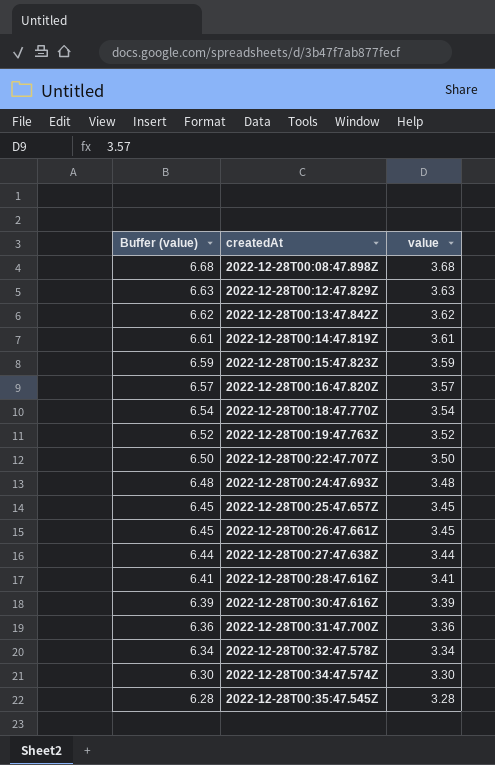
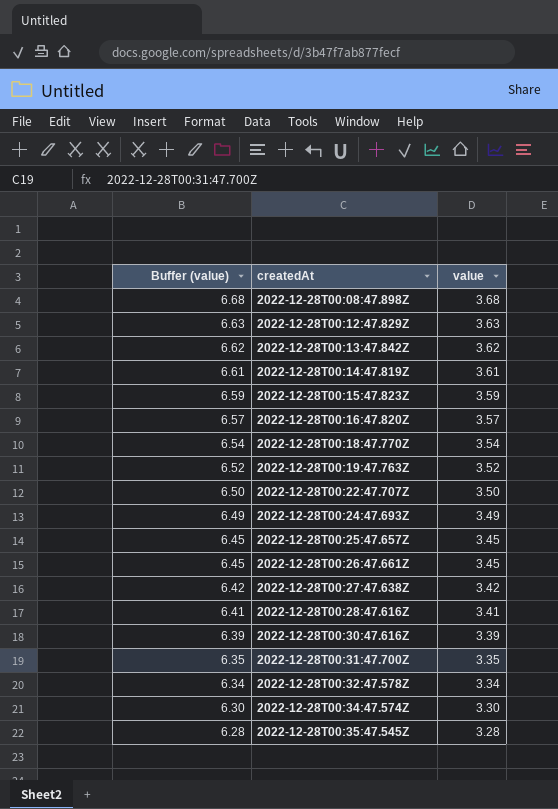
2022-12-28T00:24:47.693Z | Buffer (value): 6.48 -> 6.49
2022-12-28T00:24:47.693Z | value: 3.48 -> 3.49
2022-12-28T00:27:47.638Z | Buffer (value): 6.44 -> 6.42
2022-12-28T00:27:47.638Z | value: 3.44 -> 3.42
2022-12-28T00:31:47.700Z | Buffer (value): 6.36 -> 6.35
2022-12-28T00:31:47.700Z | value: 3.36 -> 3.35

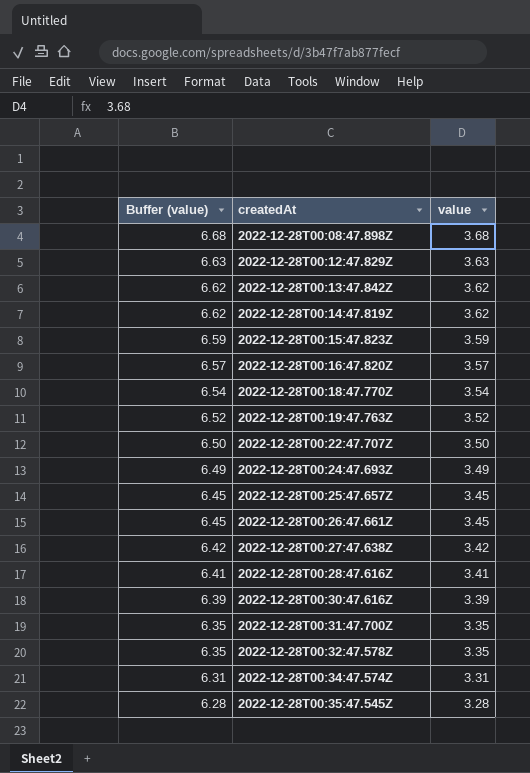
2022-12-28T00:14:47.819Z | Buffer (value): 6.61 -> 6.62
2022-12-28T00:14:47.819Z | value: 3.61 -> 3.62
2022-12-28T00:32:47.578Z | Buffer (value): 6.34 -> 6.35
2022-12-28T00:32:47.578Z | value: 3.34 -> 3.35
2022-12-28T00:34:47.574Z | Buffer (value): 6.30 -> 6.31
2022-12-28T00:34:47.574Z | value: 3.30 -> 3.31

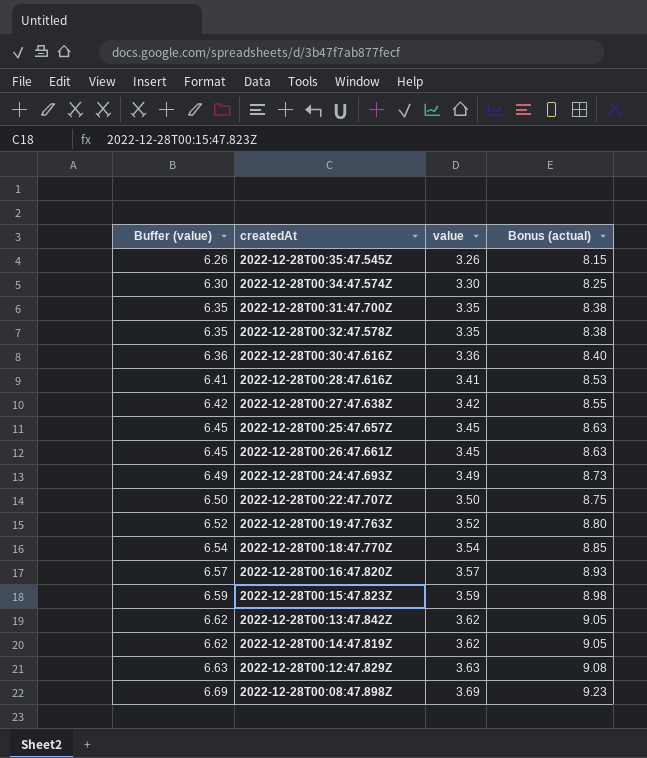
row order: Buffer (value) descending -> Buffer (value) ascending
column Bonus (actual) | formula: none -> [value] * 2.5
2022-12-28T00:35:47.545Z | Buffer (value): 6.28 -> 6.26
2022-12-28T00:35:47.545Z | value: 3.28 -> 3.26
2022-12-28T00:34:47.574Z | Buffer (value): 6.31 -> 6.30
2022-12-28T00:34:47.574Z | value: 3.31 -> 3.30
2022-12-28T00:30:47.616Z | Buffer (value): 6.39 -> 6.36
2022-12-28T00:30:47.616Z | value: 3.39 -> 3.36
2022-12-28T00:08:47.898Z | Buffer (value): 6.68 -> 6.69
2022-12-28T00:08:47.898Z | value: 3.68 -> 3.69

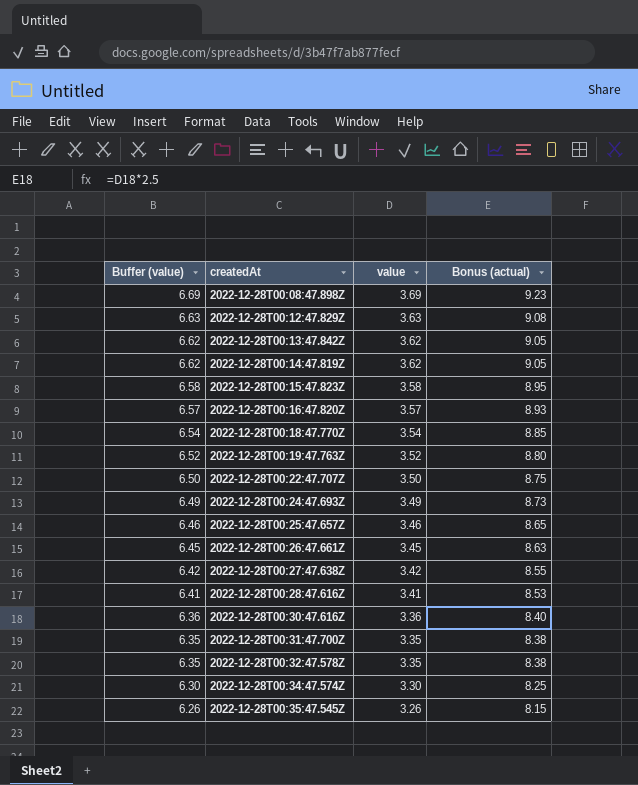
row order: Buffer (value) ascending -> Buffer (value) descending
2022-12-28T00:15:47.823Z | Buffer (value): 6.59 -> 6.58
2022-12-28T00:15:47.823Z | value: 3.59 -> 3.58
2022-12-28T00:15:47.823Z | Bonus (actual): 8.98 -> 8.95
2022-12-28T00:25:47.657Z | Buffer (value): 6.45 -> 6.46
2022-12-28T00:25:47.657Z | value: 3.45 -> 3.46
2022-12-28T00:25:47.657Z | Bonus (actual): 8.63 -> 8.65

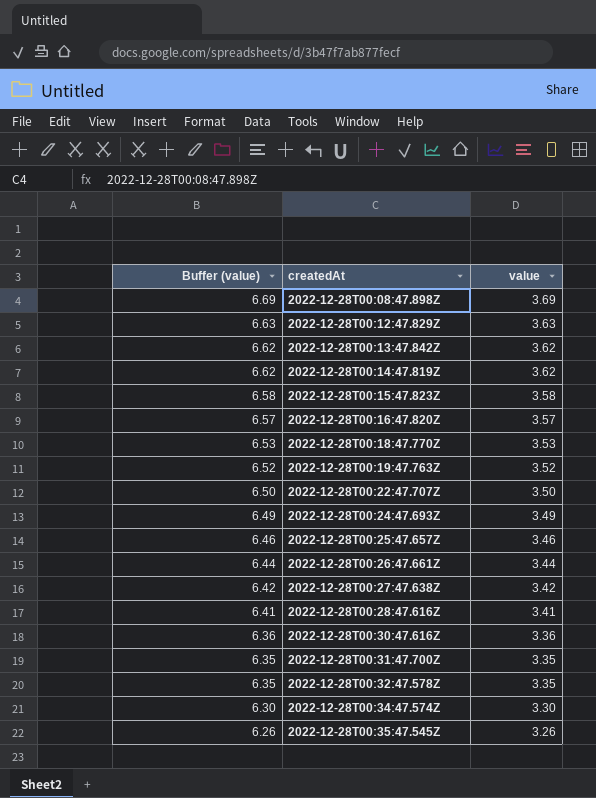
column Bonus (actual) | formula: [value] * 2.5 -> none
2022-12-28T00:18:47.770Z | Buffer (value): 6.54 -> 6.53
2022-12-28T00:18:47.770Z | value: 3.54 -> 3.53
2022-12-28T00:26:47.661Z | Buffer (value): 6.45 -> 6.44
2022-12-28T00:26:47.661Z | value: 3.45 -> 3.44

